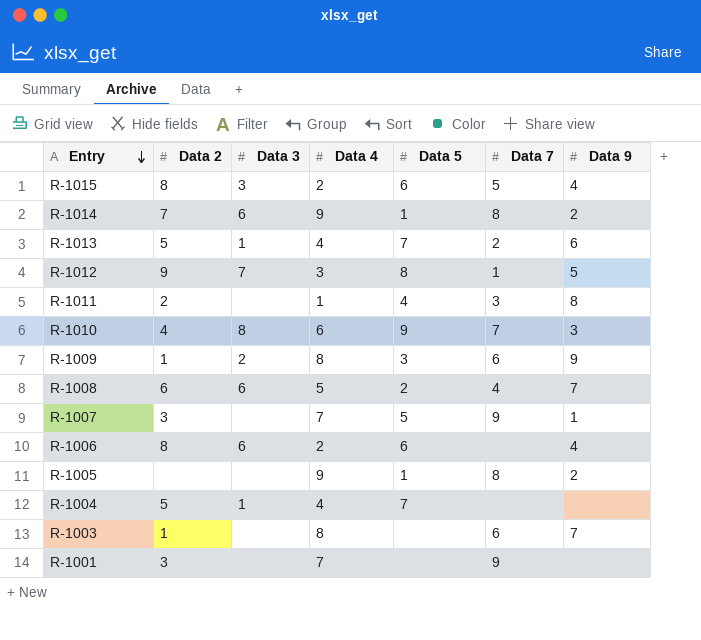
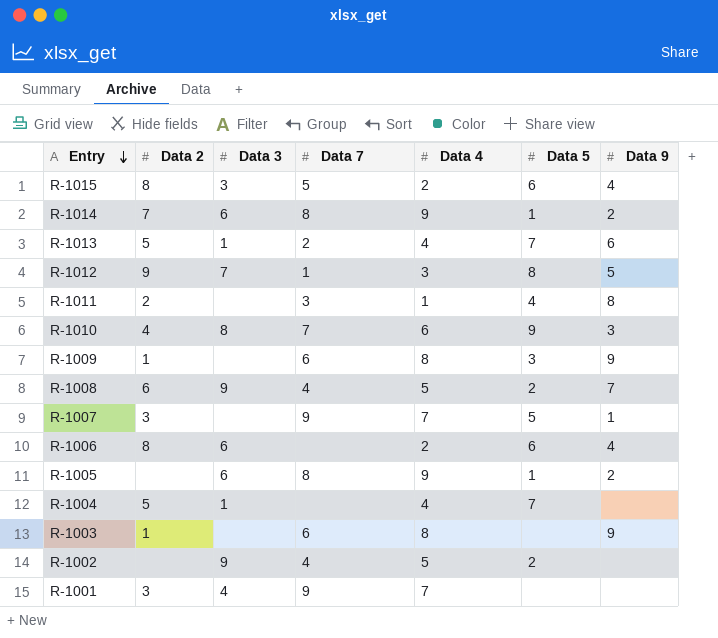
column Data 7 | position: 6 -> 4
R-1009 | Data 3: 2 -> none
R-1008 | Data 3: 6 -> 9
R-1005 | Data 3: none -> 6
R-1003 | Data 9: 7 -> 9
row R-1002: none -> none | 9 | 4 | 5 | 2 | none
R-1001 | Data 3: none -> 4

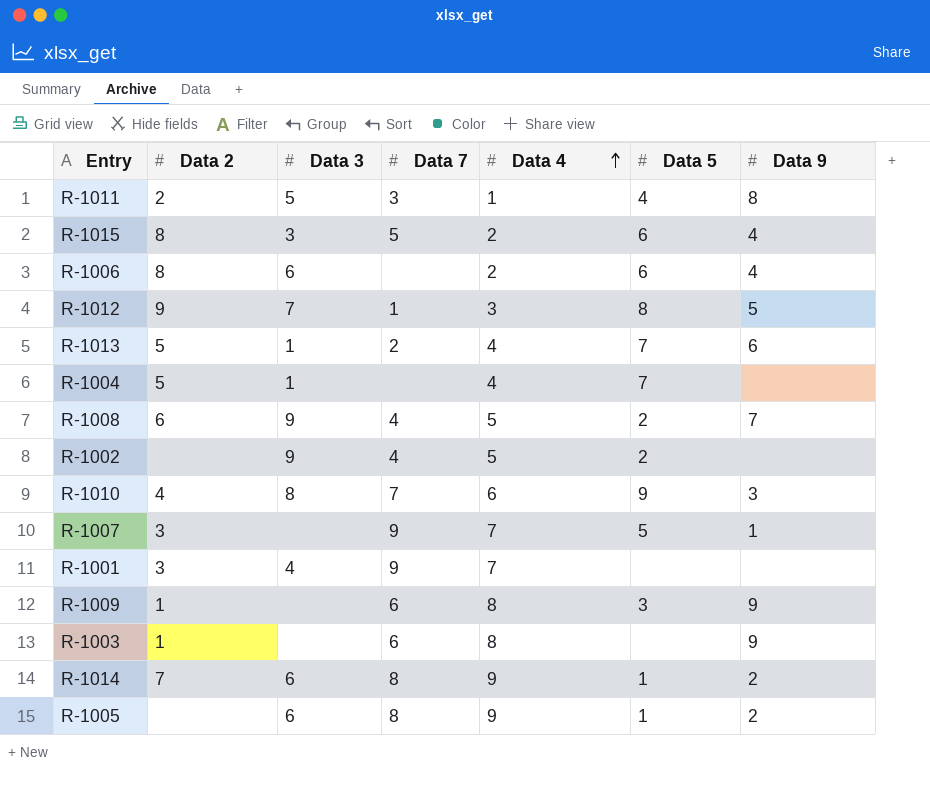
row order: Entry descending -> Data 4 ascending
R-1011 | Data 3: none -> 5

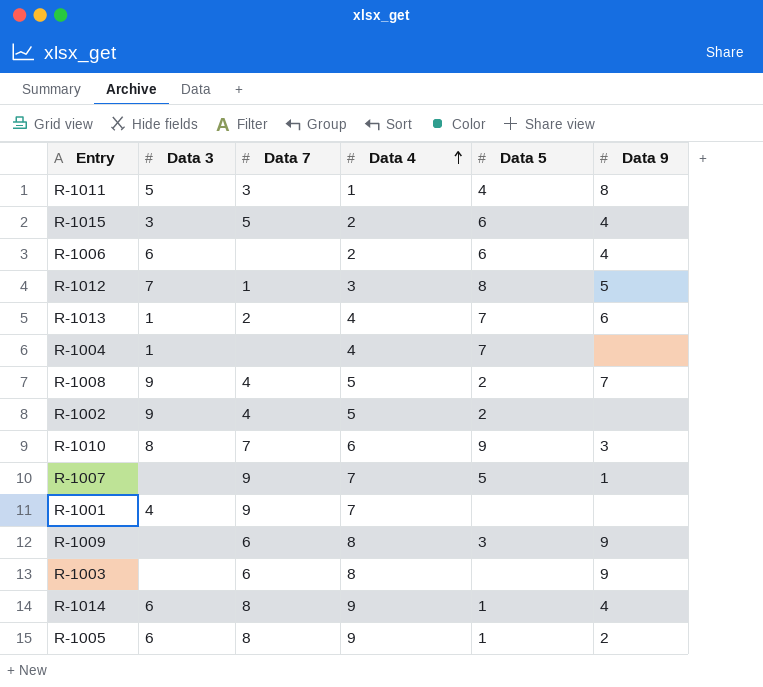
column Data 2 | position: 2 -> none
R-1014 | Data 9: 2 -> 4

